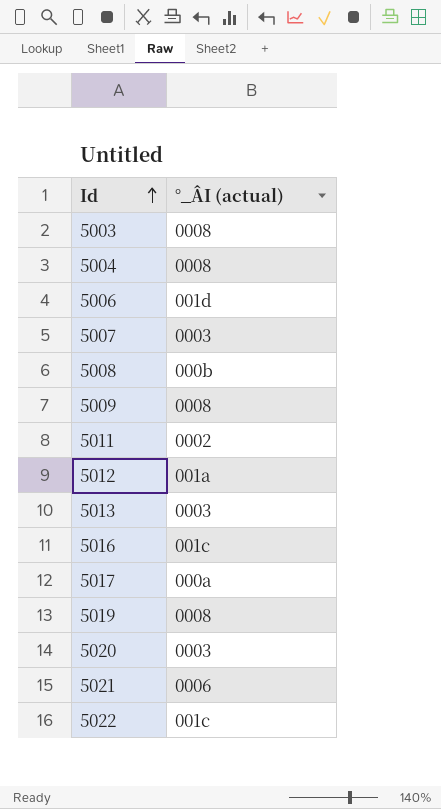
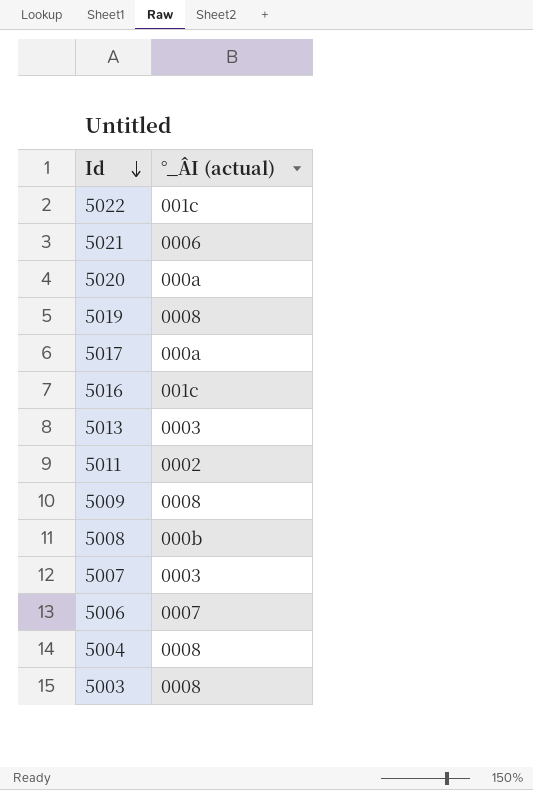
row order: Id ascending -> Id descending
row 5012: 001a -> none
5020 | °_ÂI (actual): 0003 -> 000a
5006 | °_ÂI (actual): 001d -> 0007

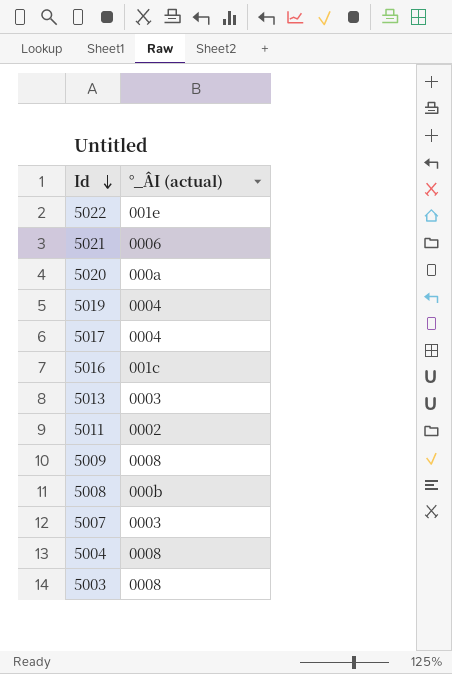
row 5006: 0007 -> none
5022 | °_ÂI (actual): 001c -> 001e
5019 | °_ÂI (actual): 0008 -> 0004
5017 | °_ÂI (actual): 000a -> 0004

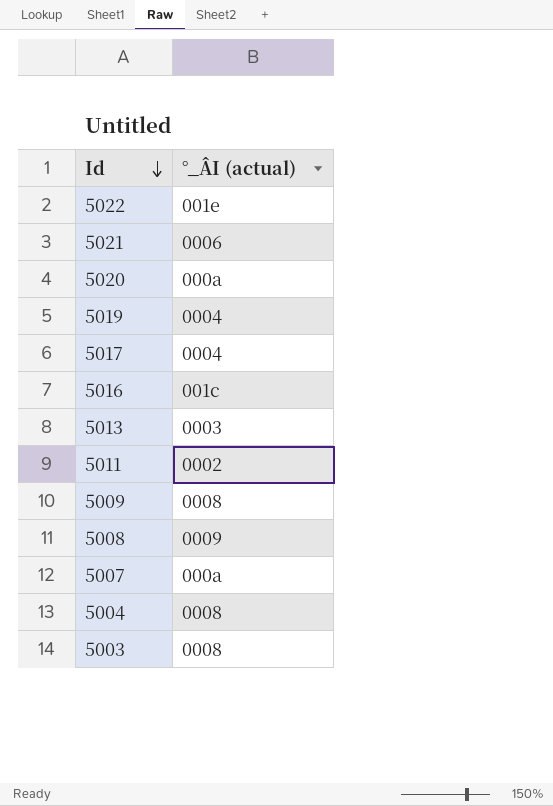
5008 | °_ÂI (actual): 000b -> 0009
5007 | °_ÂI (actual): 0003 -> 000a

